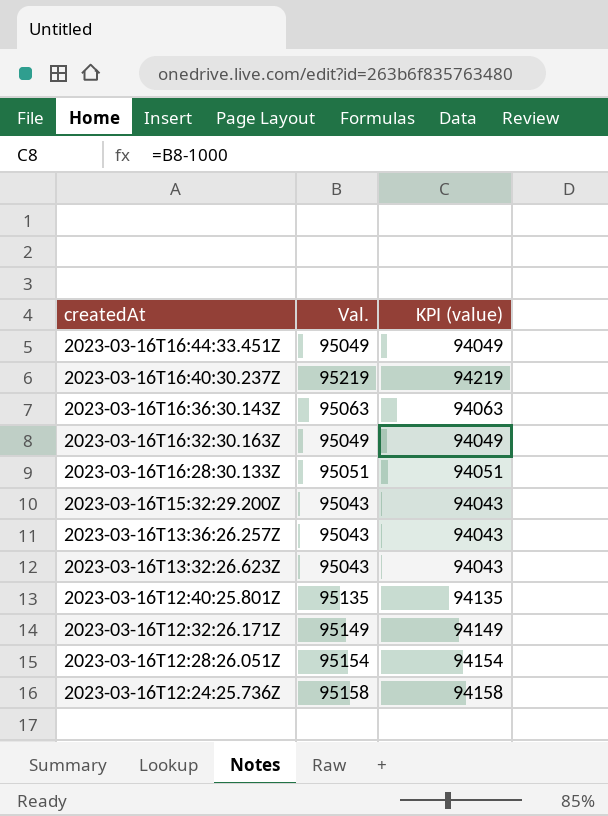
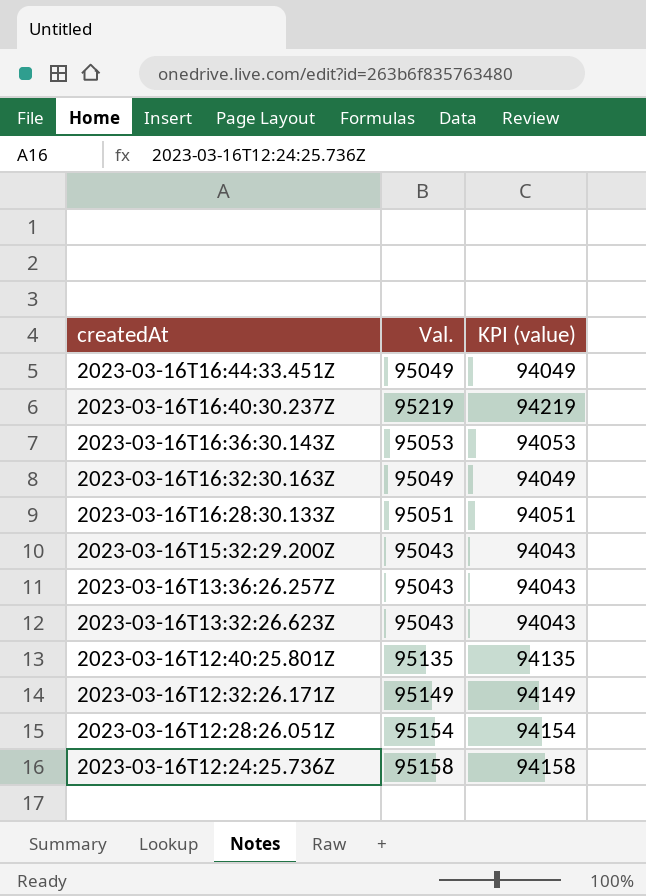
2023-03-16T16:36:30.143Z | Val.: 95063 -> 95053
2023-03-16T16:36:30.143Z | KPI (value): 94063 -> 94053

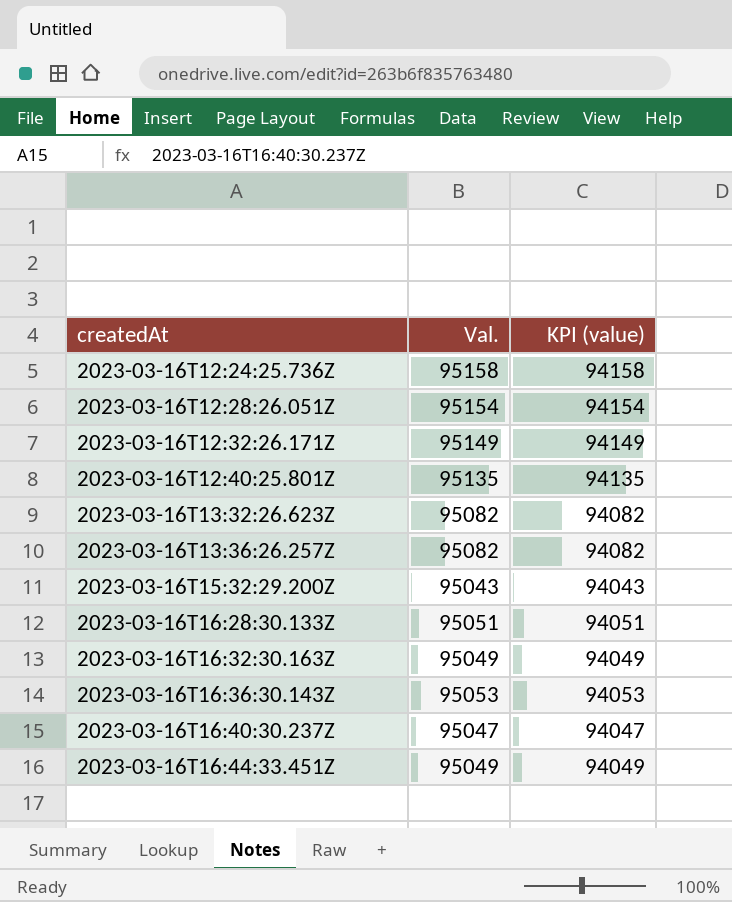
row order: createdAt descending -> createdAt ascending
2023-03-16T13:32:26.623Z | Val.: 95043 -> 95082
2023-03-16T13:32:26.623Z | KPI (value): 94043 -> 94082
2023-03-16T13:36:26.257Z | Val.: 95043 -> 95082
2023-03-16T13:36:26.257Z | KPI (value): 94043 -> 94082
2023-03-16T16:40:30.237Z | Val.: 95219 -> 95047
2023-03-16T16:40:30.237Z | KPI (value): 94219 -> 94047

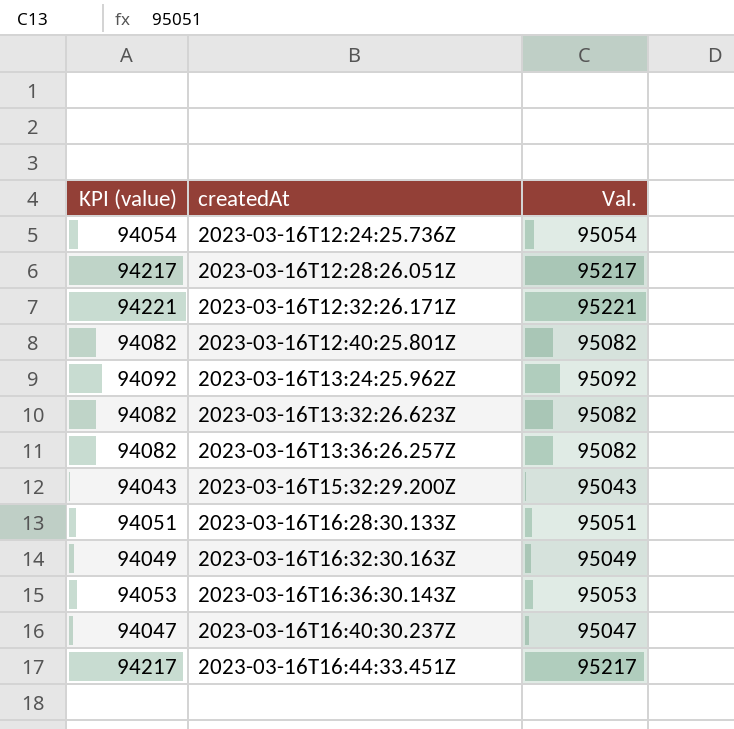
column KPI (value) | position: 3 -> 1
2023-03-16T12:24:25.736Z | KPI (value): 94158 -> 94054
2023-03-16T12:24:25.736Z | Val.: 95158 -> 95054
2023-03-16T12:28:26.051Z | KPI (value): 94154 -> 94217
2023-03-16T12:28:26.051Z | Val.: 95154 -> 95217
2023-03-16T12:32:26.171Z | KPI (value): 94149 -> 94221
2023-03-16T12:32:26.171Z | Val.: 95149 -> 95221
2023-03-16T12:40:25.801Z | KPI (value): 94135 -> 94082
2023-03-16T12:40:25.801Z | Val.: 95135 -> 95082
row 2023-03-16T13:24:25.962Z: none -> 94092 | 95092
2023-03-16T16:44:33.451Z | KPI (value): 94049 -> 94217
2023-03-16T16:44:33.451Z | Val.: 95049 -> 95217

